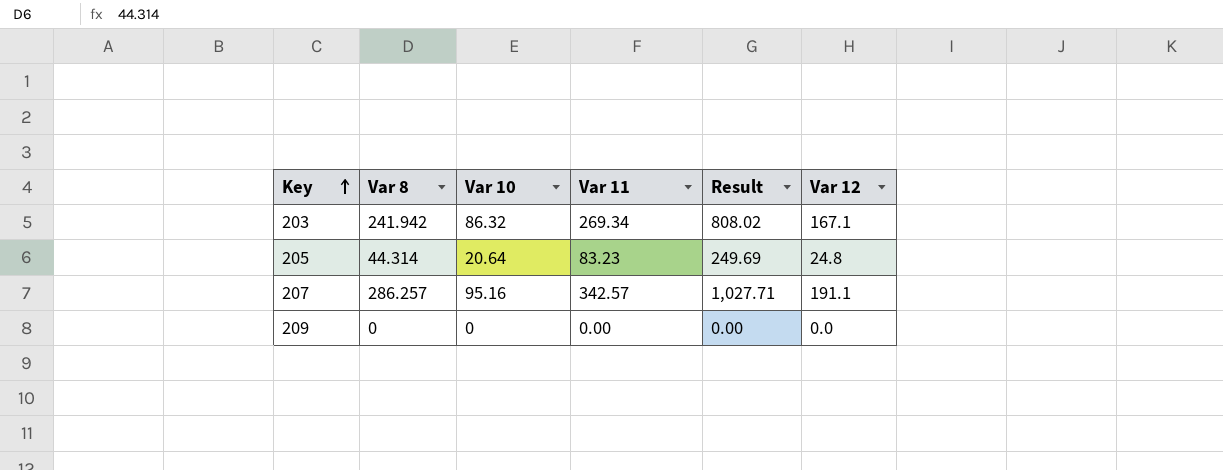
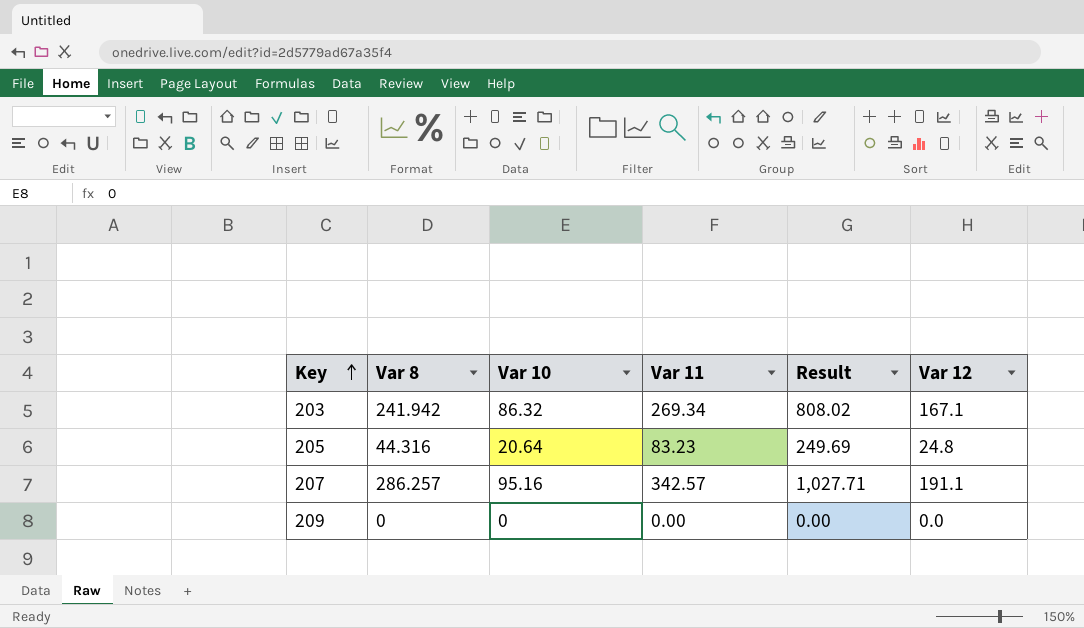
205 | Var 8: 44.314 -> 44.316

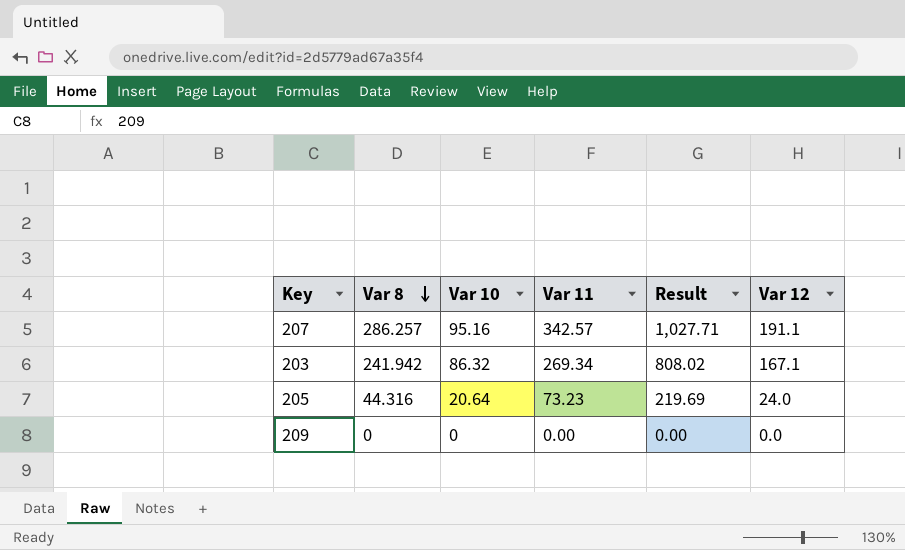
row order: Key ascending -> Var 8 descending
205 | Var 11: 83.23 -> 73.23
205 | Result: 249.69 -> 219.69
205 | Var 12: 24.8 -> 24.0

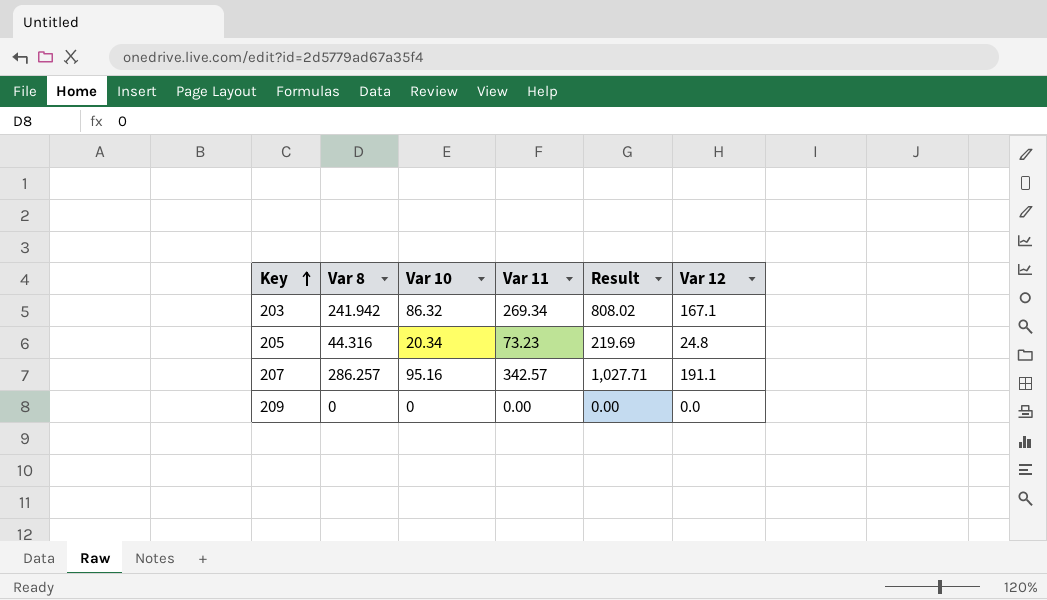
row order: Var 8 descending -> Key ascending
205 | Var 10: 20.64 -> 20.34
205 | Var 12: 24.0 -> 24.8

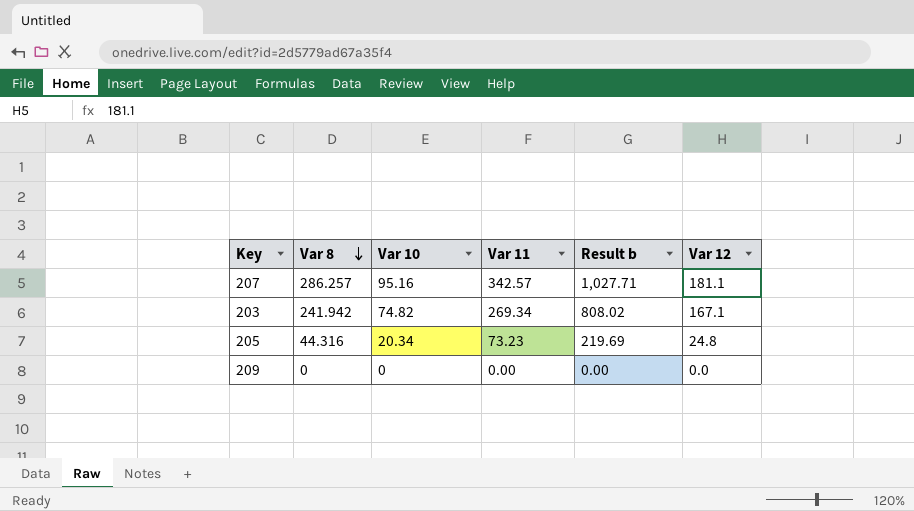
row order: Key ascending -> Var 8 descending
column name: Result -> Result b
207 | Var 12: 191.1 -> 181.1
203 | Var 10: 86.32 -> 74.82

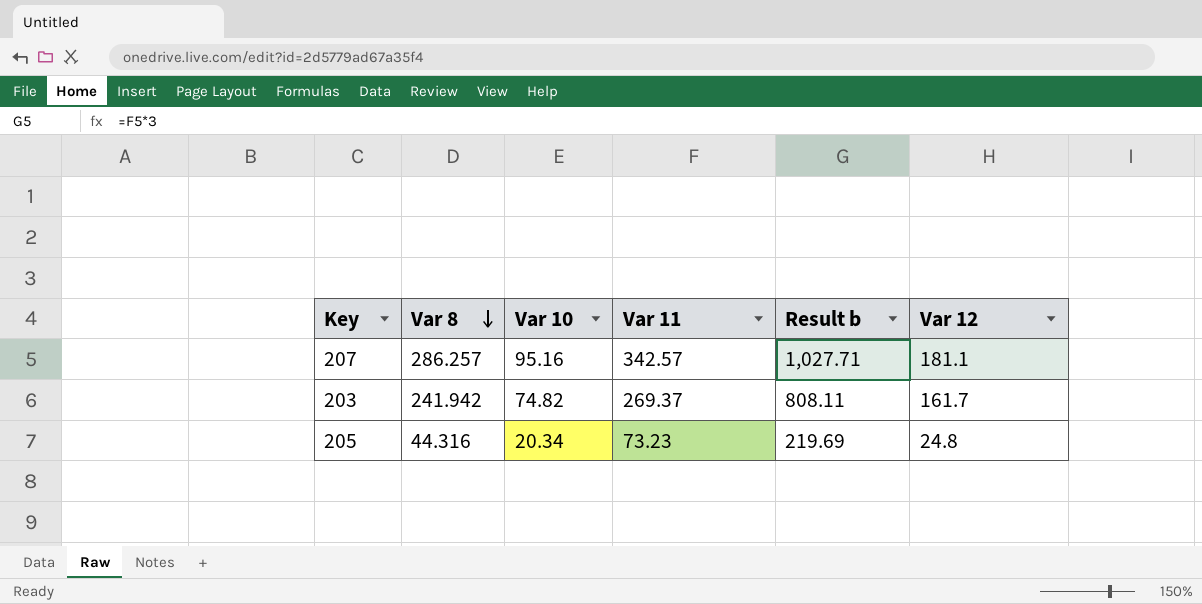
row 209: 0 | 0 | 0.00 | 0.00 | 0.0 -> none
203 | Var 11: 269.34 -> 269.37
203 | Result b: 808.02 -> 808.11
203 | Var 12: 167.1 -> 161.7

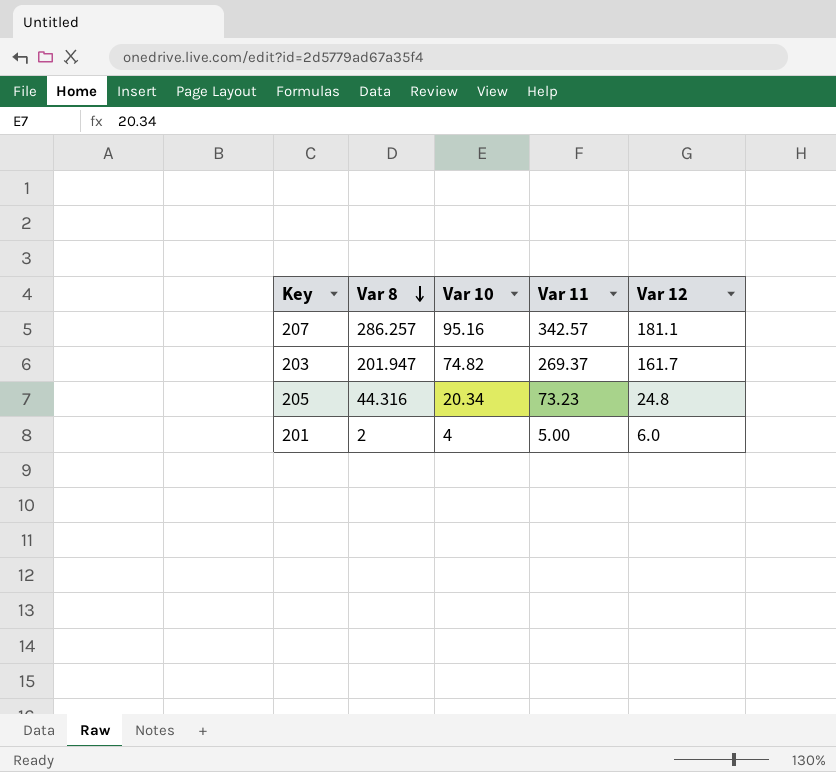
column Result b | formula: [Var 11] * 3 -> none
203 | Var 8: 241.942 -> 201.947
row 201: none -> 2 | 4 | 5.00 | 6.0

